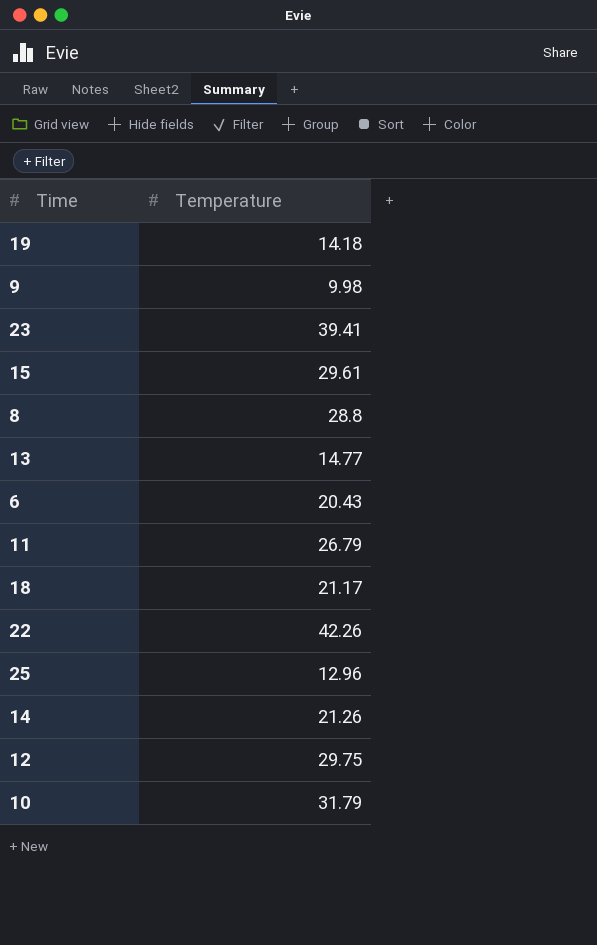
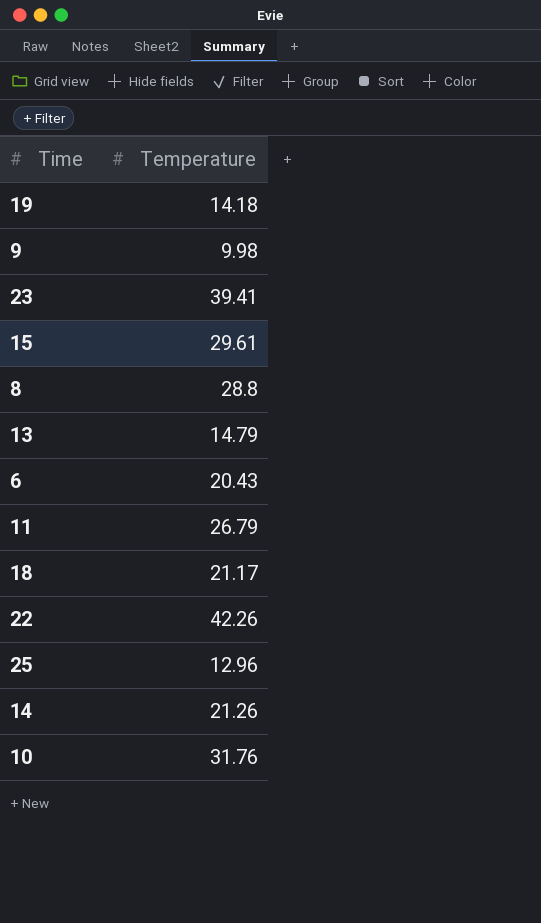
row 12: 29.75 -> none
13 | Temperature: 14.77 -> 14.79
10 | Temperature: 31.79 -> 31.76

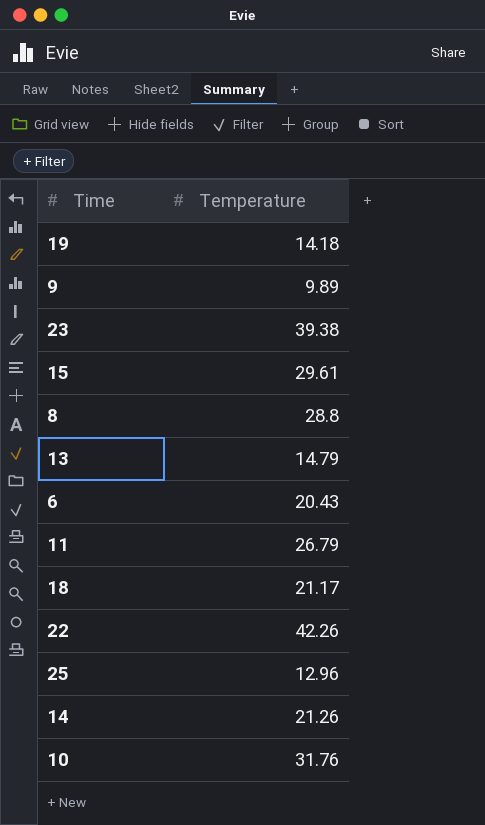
9 | Temperature: 9.98 -> 9.89
23 | Temperature: 39.41 -> 39.38

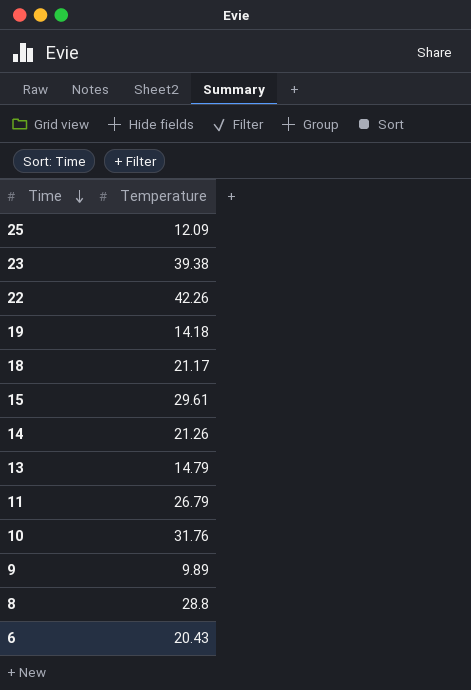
row order: none -> Time descending
25 | Temperature: 12.96 -> 12.09

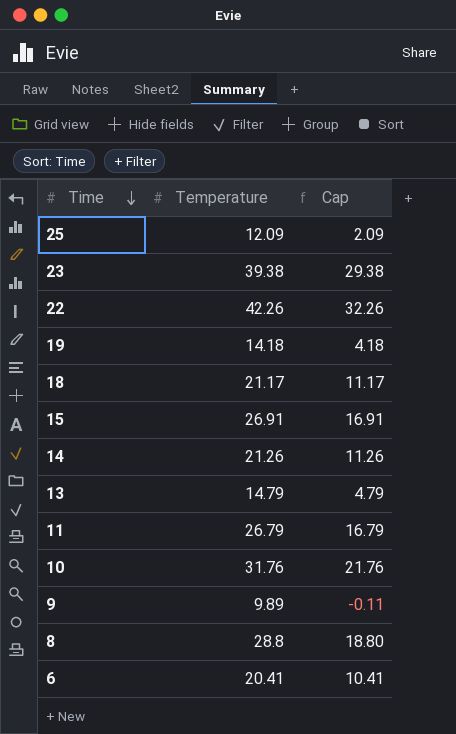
column Cap | formula: none -> [Temperature] - 10
15 | Temperature: 29.61 -> 26.91
6 | Temperature: 20.43 -> 20.41

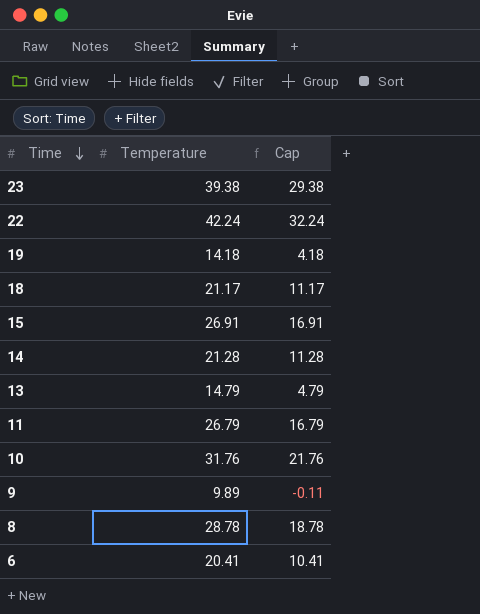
row 25: 12.09 | 2.09 -> none
22 | Temperature: 42.26 -> 42.24
22 | Cap: 32.26 -> 32.24
14 | Temperature: 21.26 -> 21.28
14 | Cap: 11.26 -> 11.28
8 | Temperature: 28.8 -> 28.78
8 | Cap: 18.80 -> 18.78

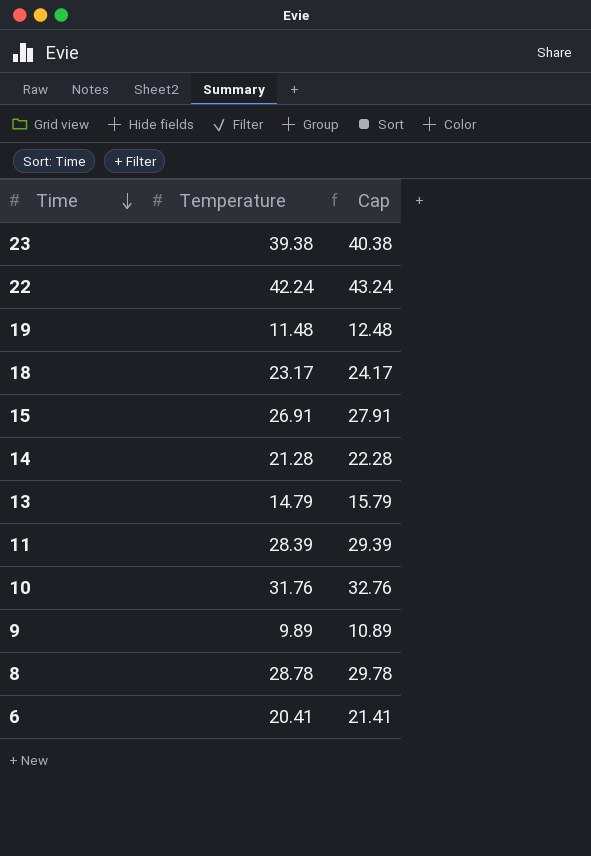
column Cap | formula: [Temperature] - 10 -> [Temperature] + 1
19 | Temperature: 14.18 -> 11.48
18 | Temperature: 21.17 -> 23.17
11 | Temperature: 26.79 -> 28.39

